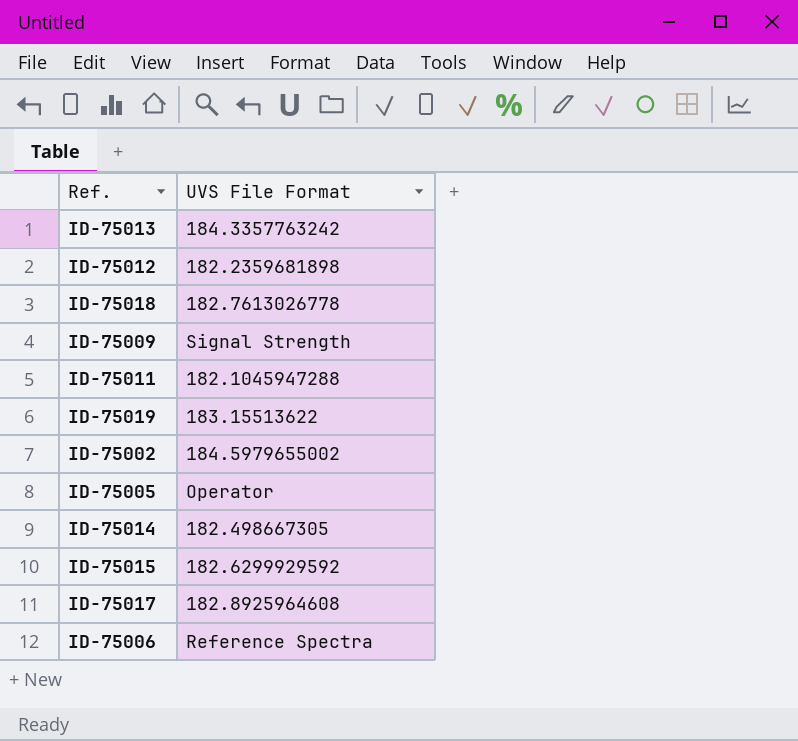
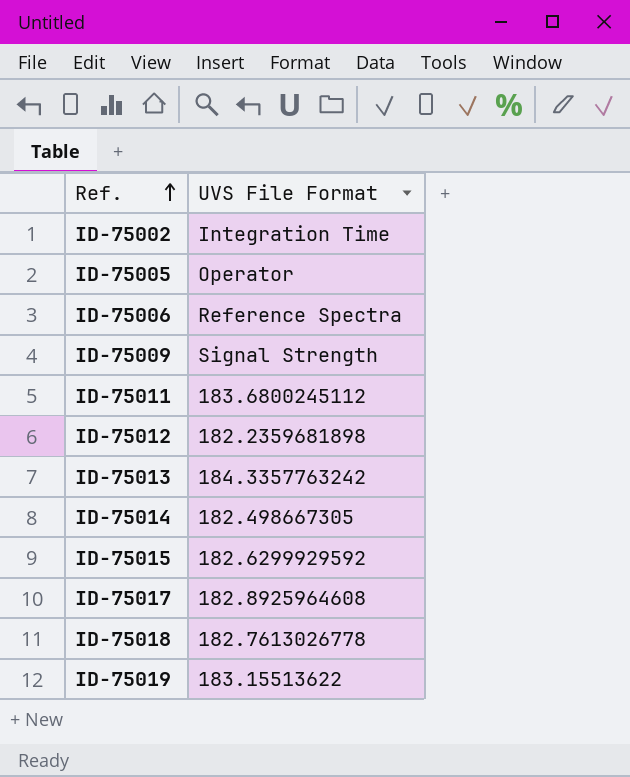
row order: none -> Ref. ascending
ID-75002 | UVS File Format: 184.5979655002 -> Integration Time
ID-75011 | UVS File Format: 182.1045947288 -> 183.6800245112

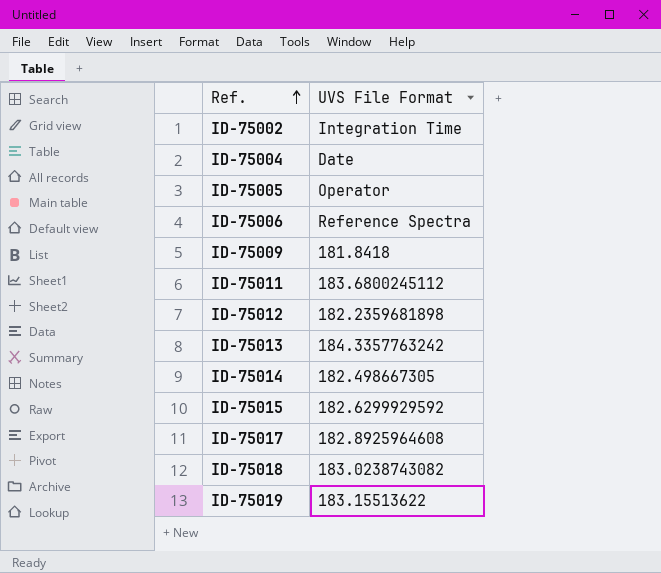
row ID-75004: none -> Date
ID-75009 | UVS File Format: Signal Strength -> 181.8418
ID-75018 | UVS File Format: 182.7613026778 -> 183.0238743082

